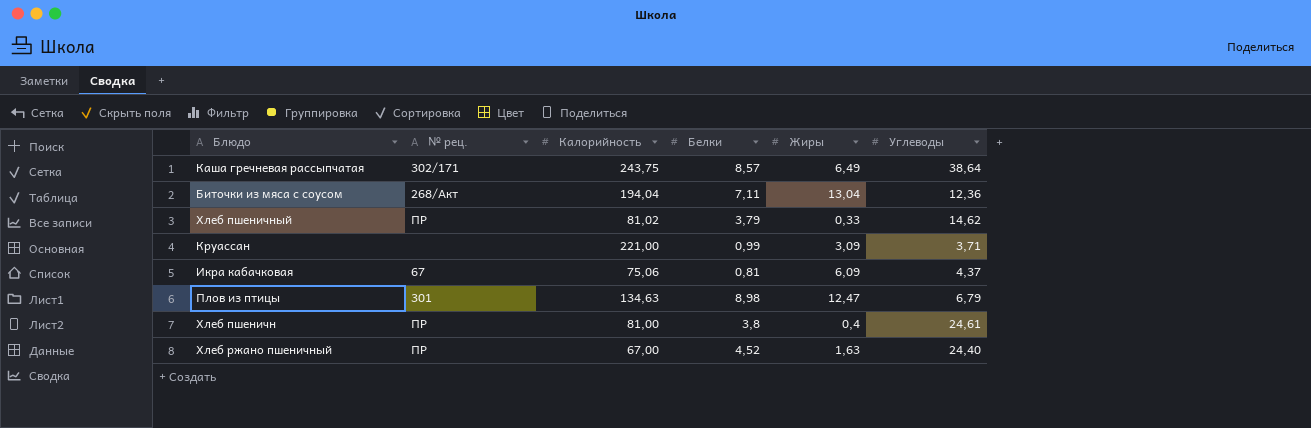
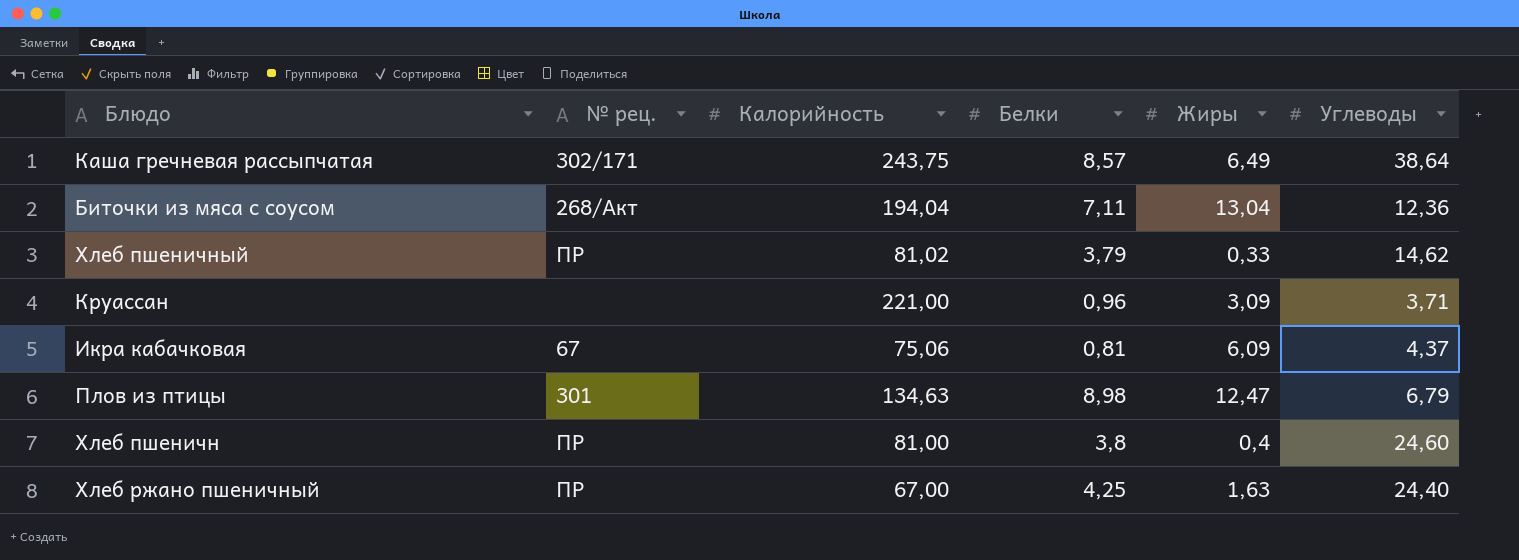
Круассан | Белки: 0,99 -> 0,96
Хлеб пшеничн | Углеводы: 24,61 -> 24,60
Хлеб ржано пшеничный | Белки: 4,52 -> 4,25

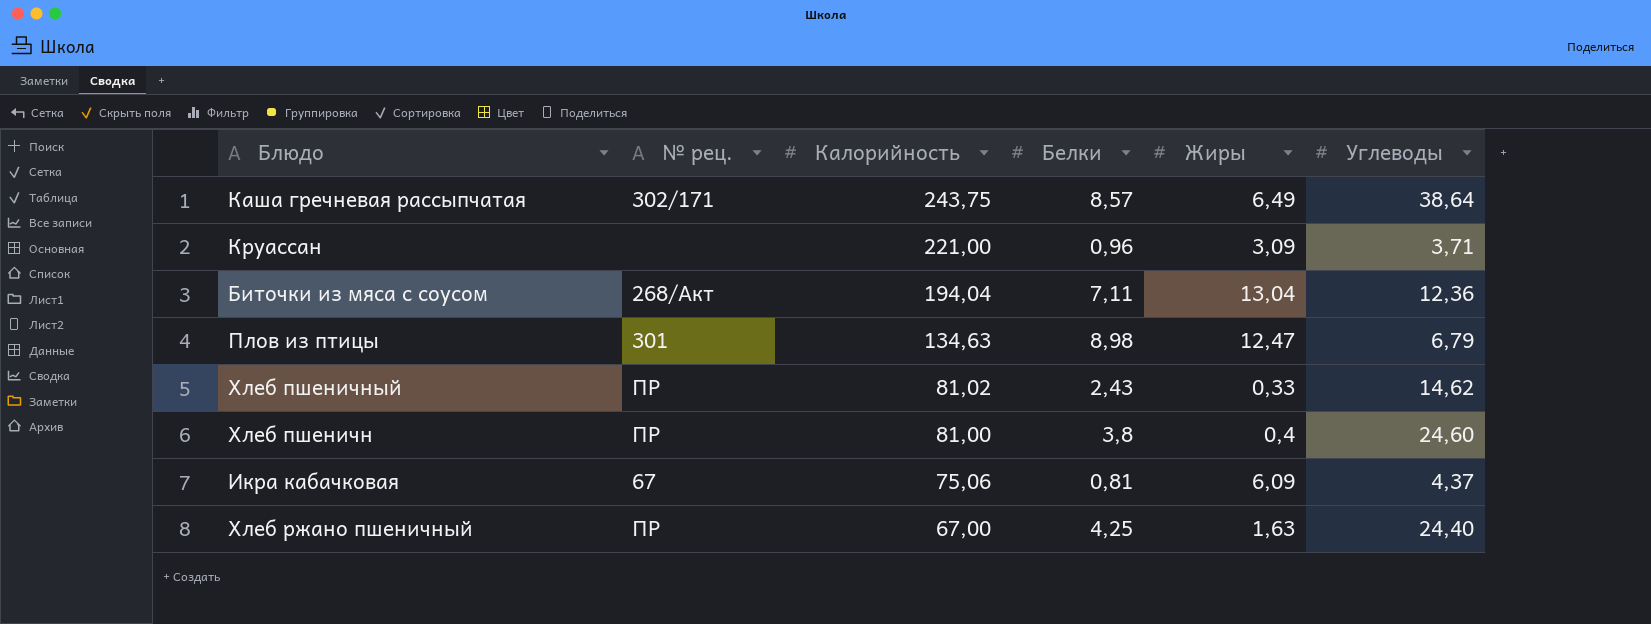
row order: none -> Калорийность descending
Хлеб пшеничный | Белки: 3,79 -> 2,43

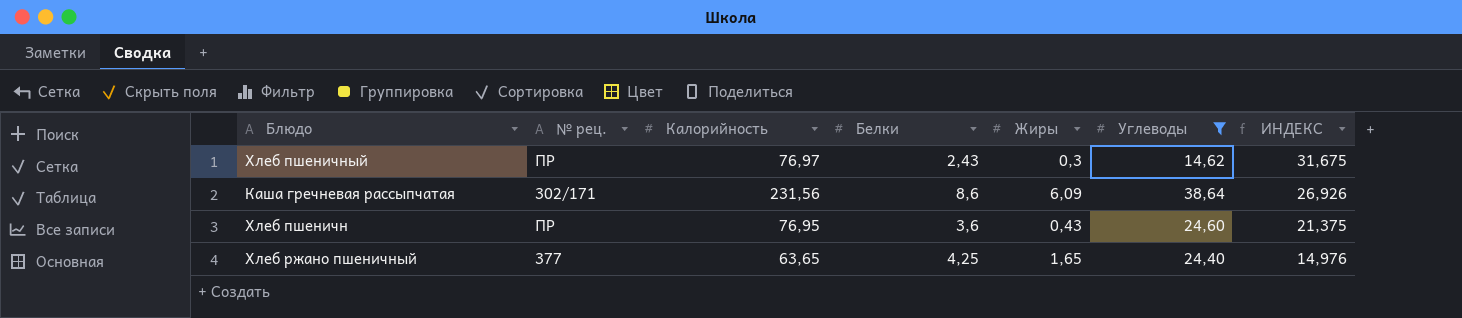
filter: none -> Углеводы >= 14,62
row order: Калорийность descending -> ИНДЕКС descending
column ИНДЕКС | formula: none -> [Калорийность] / [Белки]
Хлеб пшеничный | Калорийность: 81,02 -> 76,97
Хлеб пшеничный | Жиры: 0,33 -> 0,3
Каша гречневая рассыпчатая | Калорийность: 243,75 -> 231,56
Каша гречневая рассыпчатая | Белки: 8,57 -> 8,6
Каша гречневая рассыпчатая | Жиры: 6,49 -> 6,09
Хлеб пшеничн | Калорийность: 81,00 -> 76,95
Хлеб пшеничн | Белки: 3,8 -> 3,6
Хлеб пшеничн | Жиры: 0,4 -> 0,43
Хлеб ржано пшеничный | № рец.: ПР -> 377
Хлеб ржано пшеничный | Калорийность: 67,00 -> 63,65
Хлеб ржано пшеничный | Жиры: 1,63 -> 1,65

